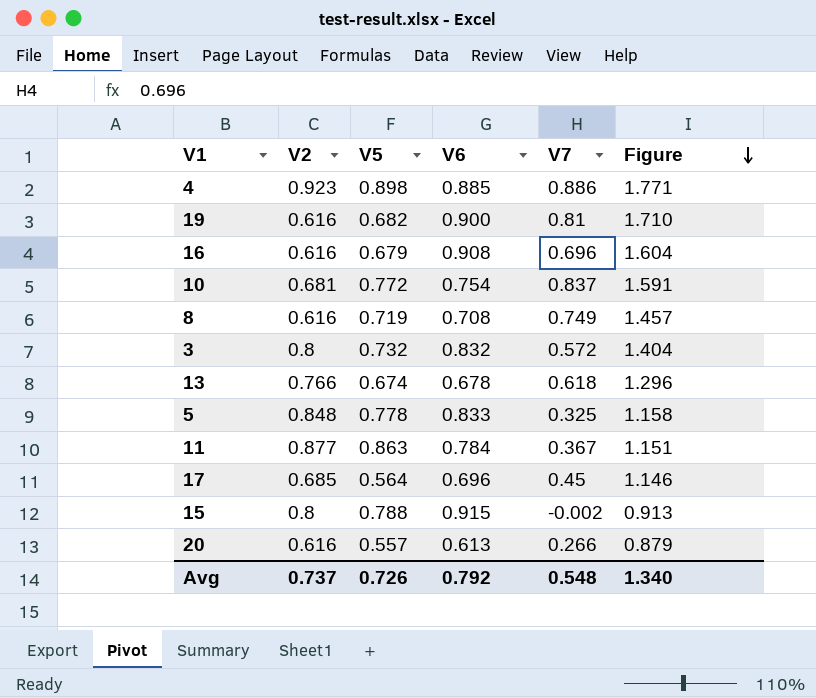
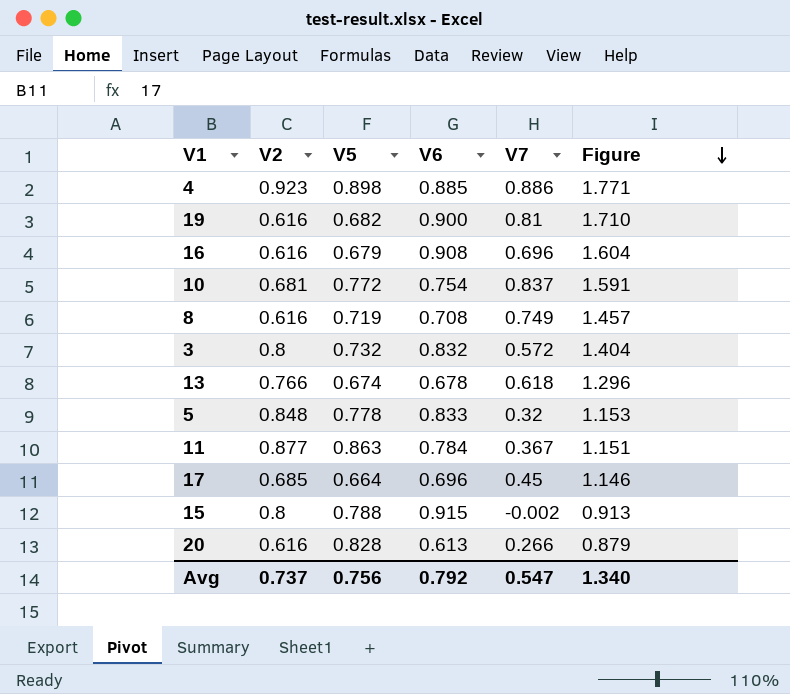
5 | V7: 0.325 -> 0.32
5 | Figure: 1.158 -> 1.153
17 | V5: 0.564 -> 0.664
20 | V5: 0.557 -> 0.828
Avg | V5: 0.726 -> 0.756
Avg | V7: 0.548 -> 0.547

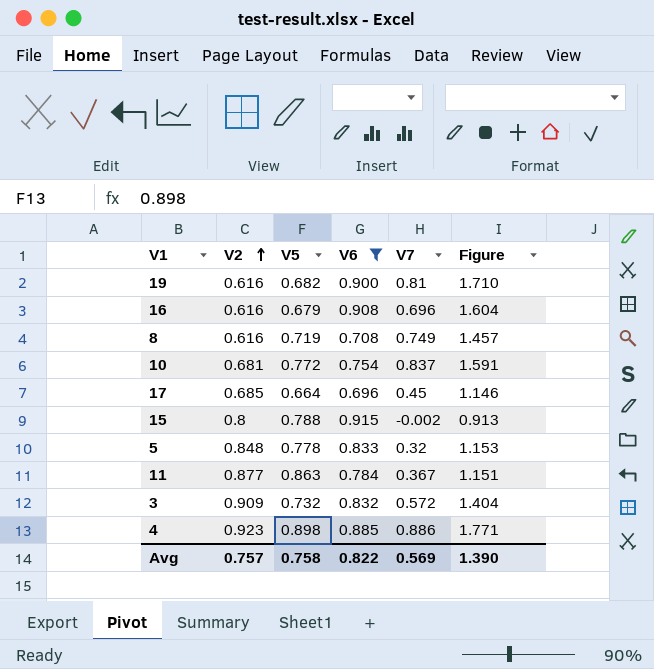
filter: none -> V6 >= 0.696
row order: Figure descending -> V2 ascending
3 | V2: 0.8 -> 0.909
Avg | V2: 0.737 -> 0.757
Avg | V5: 0.756 -> 0.758
Avg | V6: 0.792 -> 0.822
Avg | V7: 0.547 -> 0.569
Avg | Figure: 1.340 -> 1.390

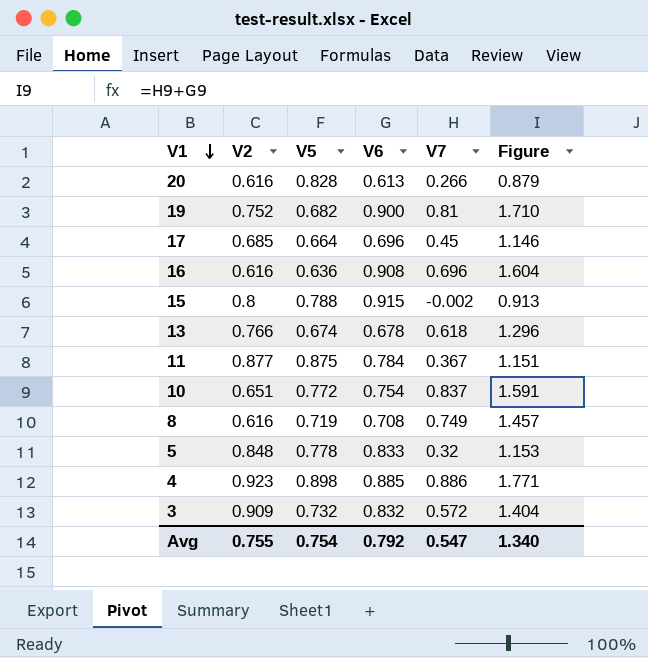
filter: V6 >= 0.696 -> none
row order: V2 ascending -> V1 descending
19 | V2: 0.616 -> 0.752
16 | V5: 0.679 -> 0.636
11 | V5: 0.863 -> 0.875
10 | V2: 0.681 -> 0.651
Avg | V2: 0.757 -> 0.755
Avg | V5: 0.758 -> 0.754
Avg | V6: 0.822 -> 0.792
Avg | V7: 0.569 -> 0.547
Avg | Figure: 1.390 -> 1.340

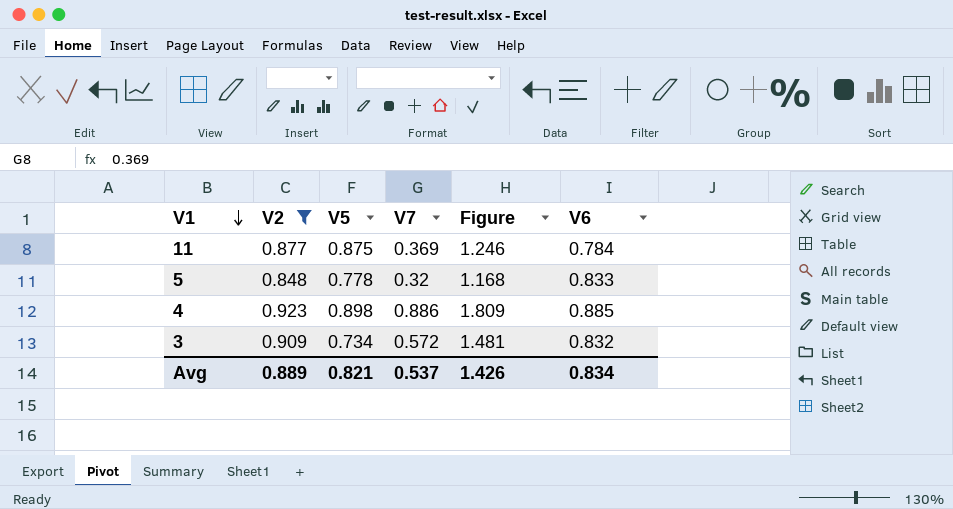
filter: none -> V2 >= 0.848
column Figure | formula: [V6] + [V7] -> [V2] + [V7]
column V6 | position: 4 -> 6
11 | V7: 0.367 -> 0.369
3 | V5: 0.732 -> 0.734
Avg | V2: 0.755 -> 0.889
Avg | V5: 0.754 -> 0.821
Avg | V7: 0.547 -> 0.537
Avg | Figure: 1.340 -> 1.426
Avg | V6: 0.792 -> 0.834

